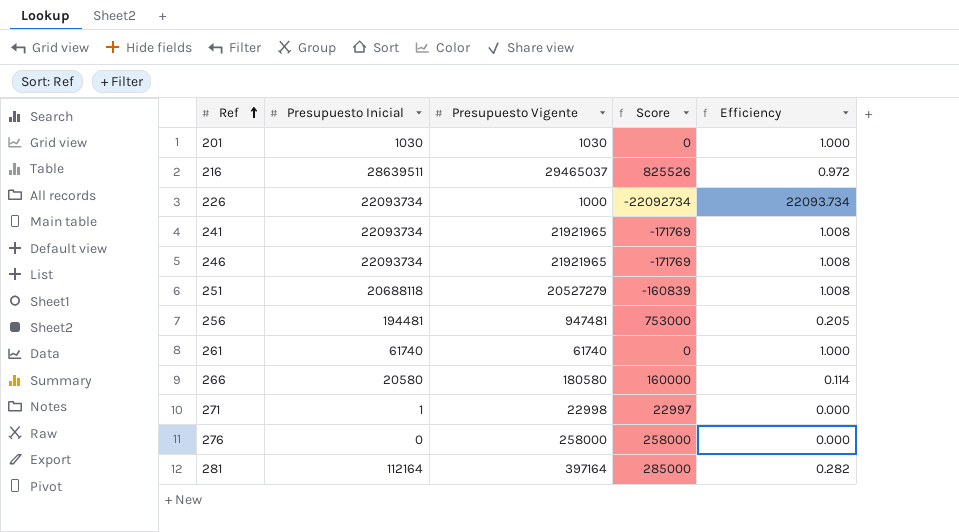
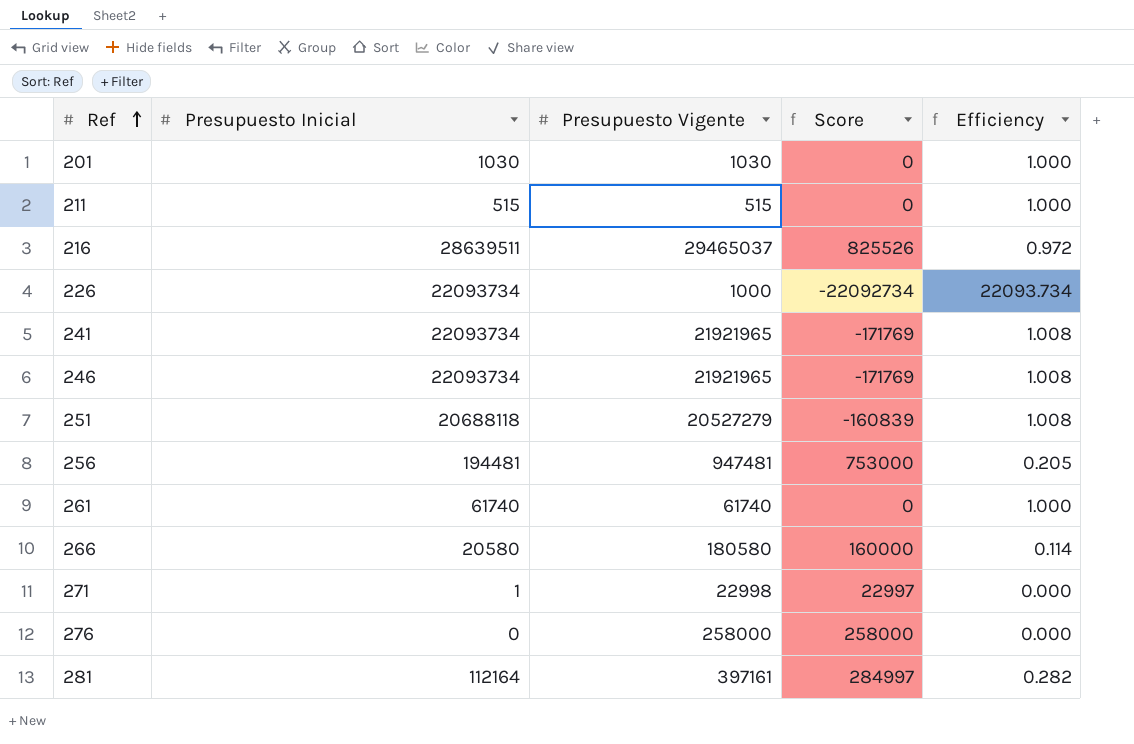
row 211: none -> 515 | 515 | 0 | 1.000
281 | Presupuesto Vigente: 397164 -> 397161
281 | Score: 285000 -> 284997

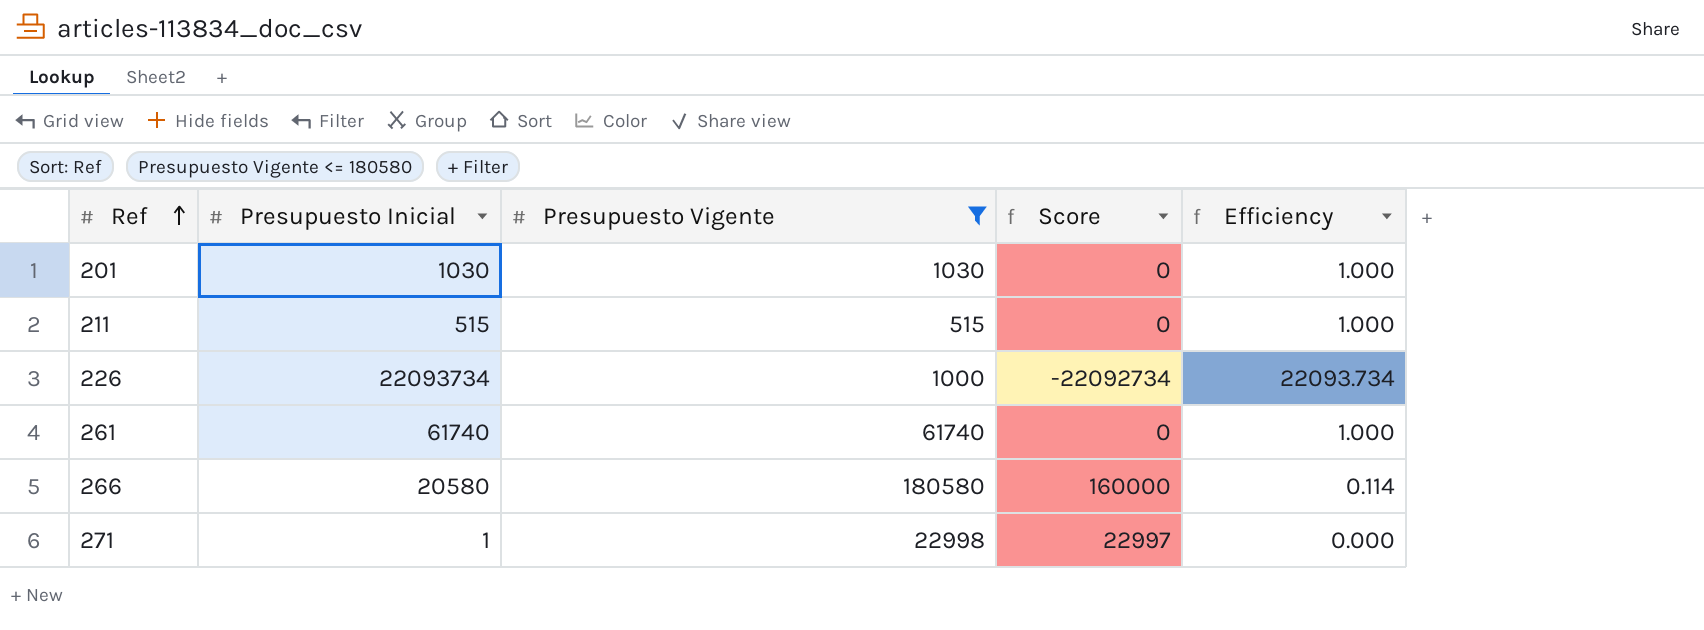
filter: none -> Presupuesto Vigente <= 180580

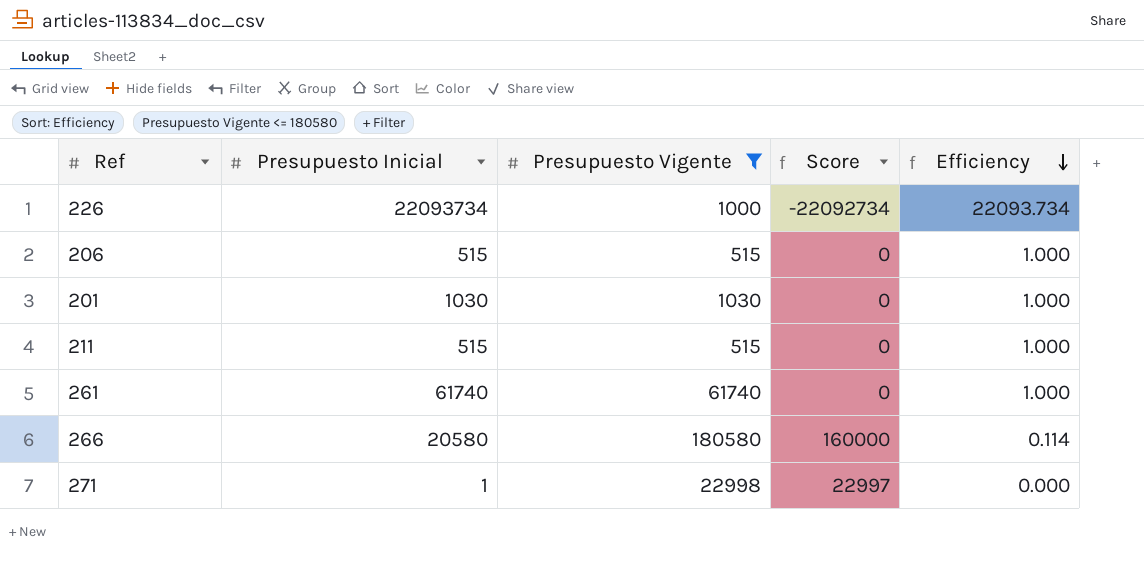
row order: Ref ascending -> Efficiency descending
row 206: none -> 515 | 515 | 0 | 1.000

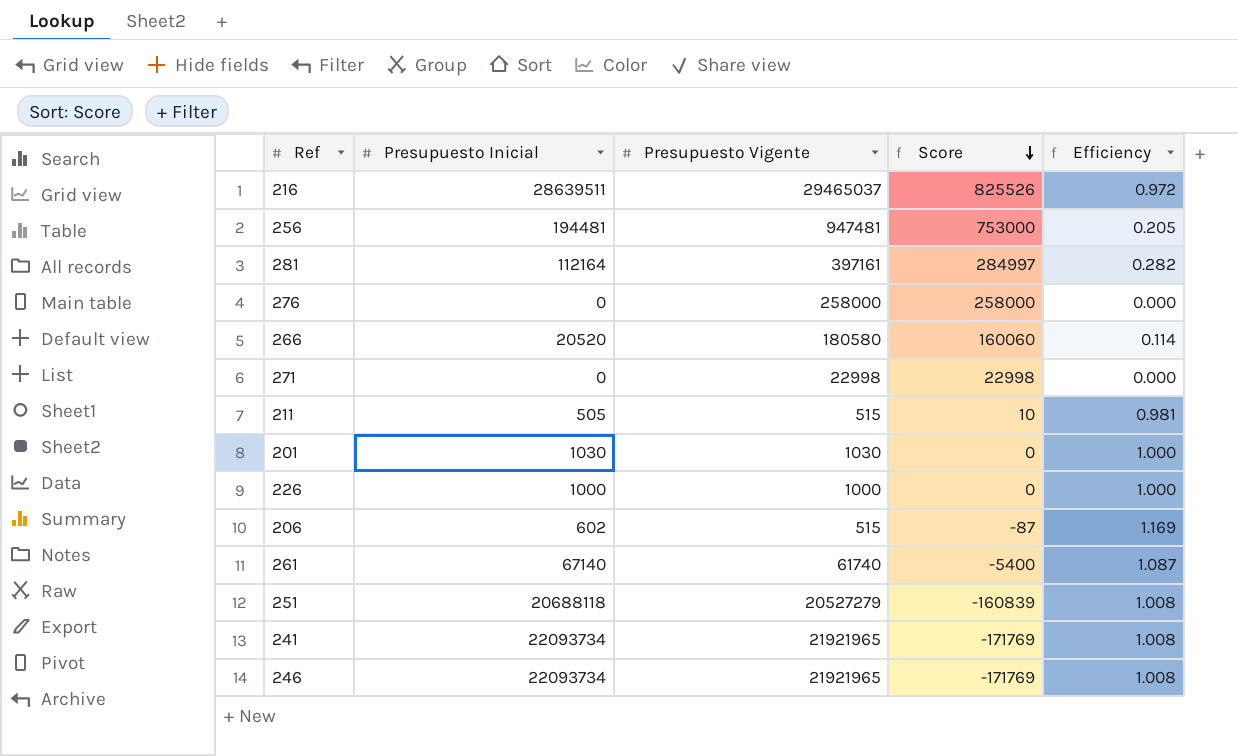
filter: Presupuesto Vigente <= 180580 -> none
row order: Efficiency descending -> Score descending
266 | Presupuesto Inicial: 20580 -> 20520
266 | Score: 160000 -> 160060
271 | Presupuesto Inicial: 1 -> 0
271 | Score: 22997 -> 22998
211 | Presupuesto Inicial: 515 -> 505
211 | Score: 0 -> 10
211 | Efficiency: 1.000 -> 0.981
226 | Presupuesto Inicial: 22093734 -> 1000
226 | Score: -22092734 -> 0
226 | Efficiency: 22093.734 -> 1.000
206 | Presupuesto Inicial: 515 -> 602
206 | Score: 0 -> -87
206 | Efficiency: 1.000 -> 1.169
261 | Presupuesto Inicial: 61740 -> 67140
261 | Score: 0 -> -5400
261 | Efficiency: 1.000 -> 1.087

